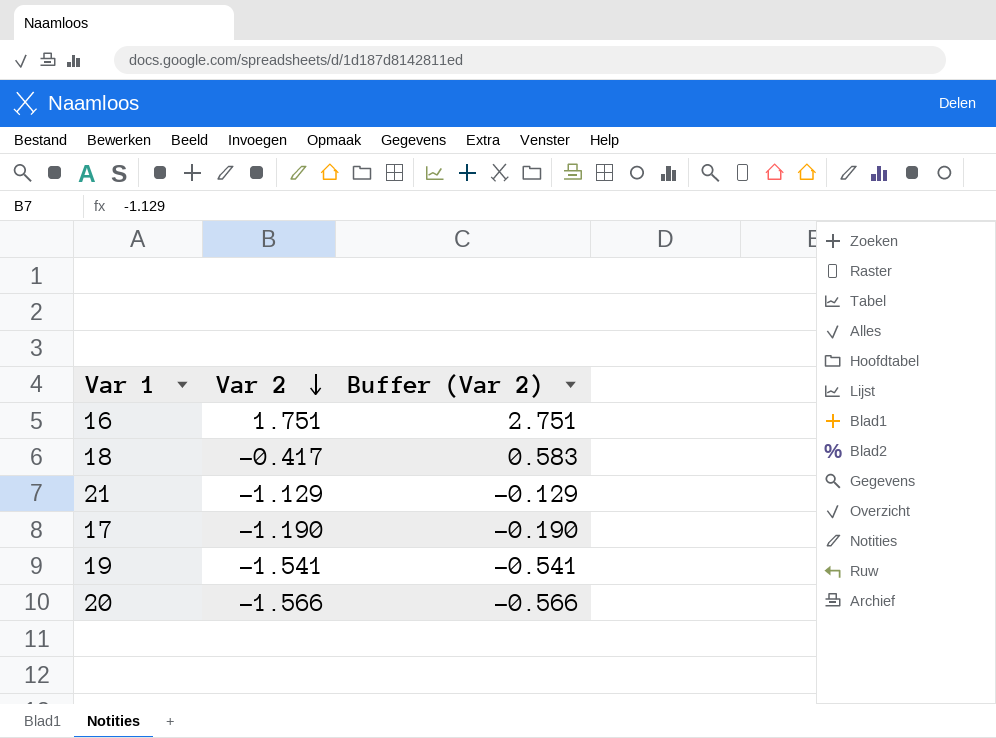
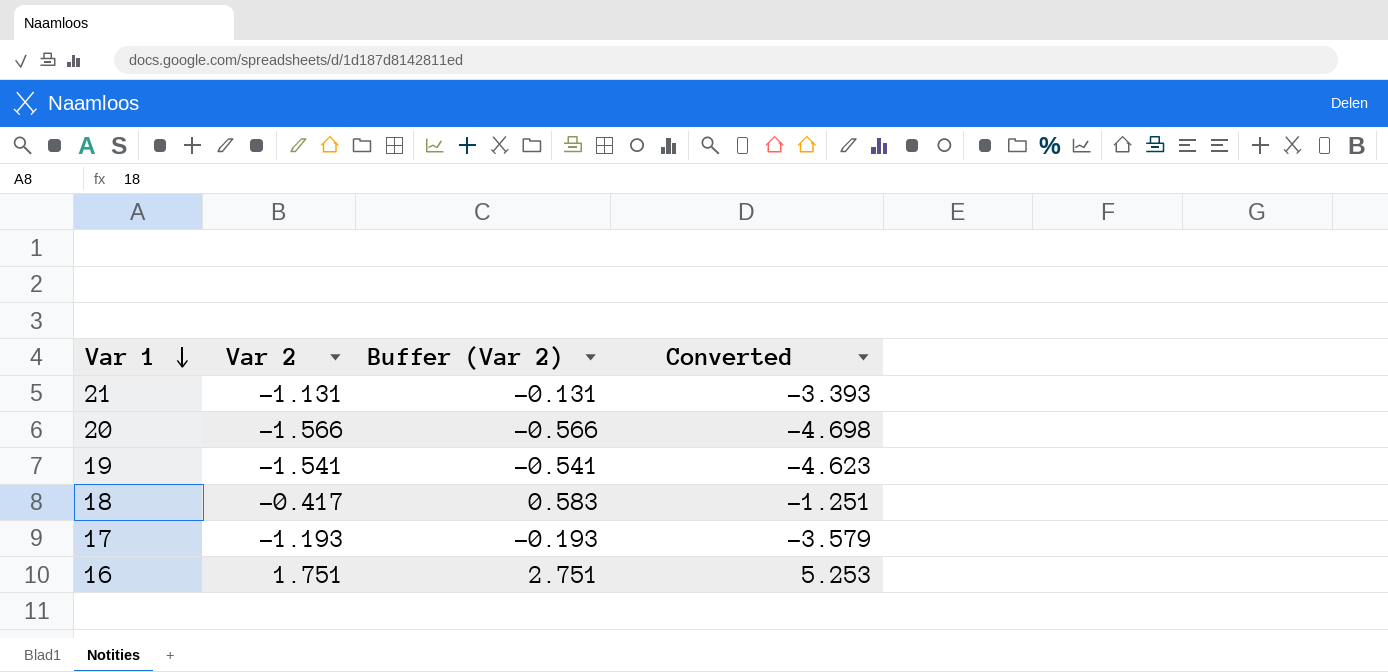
row order: Var 2 descending -> Var 1 descending
column Converted | formula: none -> [Var 2] * 3
21 | Var 2: -1.129 -> -1.131
21 | Buffer (Var 2): -0.129 -> -0.131
17 | Var 2: -1.190 -> -1.193
17 | Buffer (Var 2): -0.190 -> -0.193

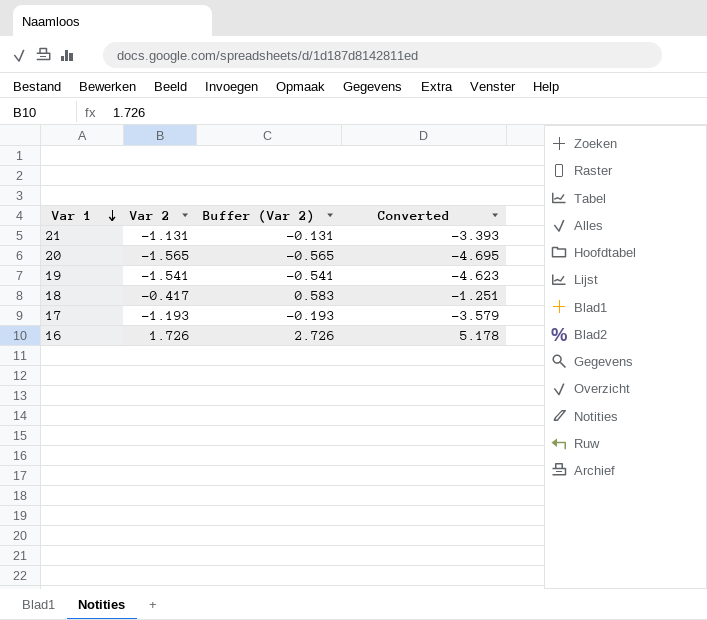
20 | Var 2: -1.566 -> -1.565
20 | Buffer (Var 2): -0.566 -> -0.565
20 | Converted: -4.698 -> -4.695
16 | Var 2: 1.751 -> 1.726
16 | Buffer (Var 2): 2.751 -> 2.726
16 | Converted: 5.253 -> 5.178

